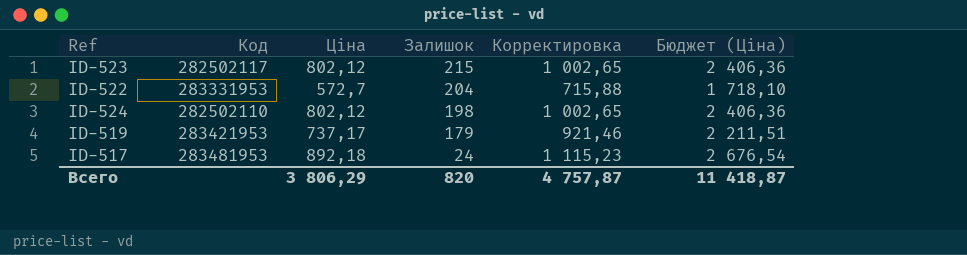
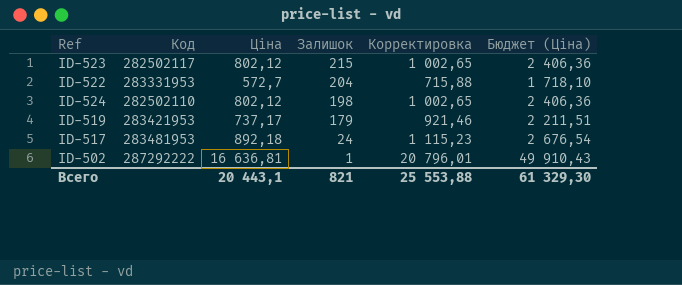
row ID-502: none -> 287292222 | 16 636,81 | 1 | 20 796,01 | 49 910,43
Всего | Ціна: 3 806,29 -> 20 443,1
Всего | Залишок: 820 -> 821
Всего | Корректировка: 4 757,87 -> 25 553,88
Всего | Бюджет (Ціна): 11 418,87 -> 61 329,30

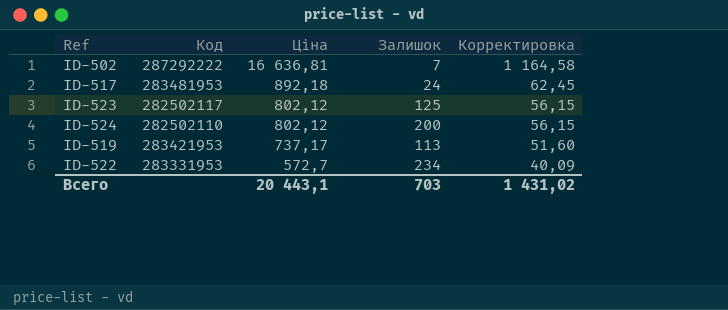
row order: Залишок descending -> Ціна descending
column Бюджет (Ціна) | formula: [Ціна] * 3 -> none
column Корректировка | formula: [Ціна] * 1,25 -> [Ціна] * 0,07
ID-502 | Залишок: 1 -> 7
ID-523 | Залишок: 215 -> 125
ID-524 | Залишок: 198 -> 200
ID-519 | Залишок: 179 -> 113
ID-522 | Залишок: 204 -> 234
Всего | Залишок: 821 -> 703
Всего | Корректировка: 25 553,88 -> 1 431,02

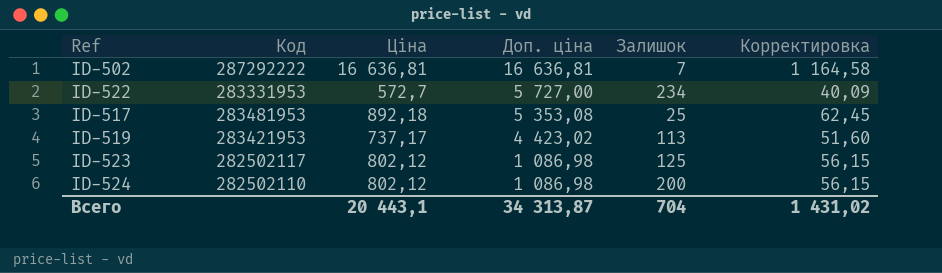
row order: Ціна descending -> Доп. ціна descending
column Доп. ціна | position: none -> 4
ID-517 | Залишок: 24 -> 25
Всего | Залишок: 703 -> 704

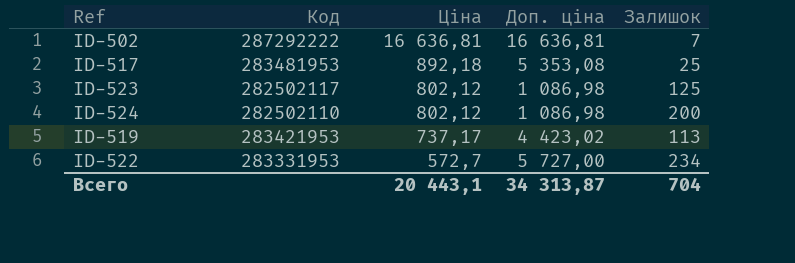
row order: Доп. ціна descending -> Ціна descending
column Корректировка | formula: [Ціна] * 0,07 -> none

